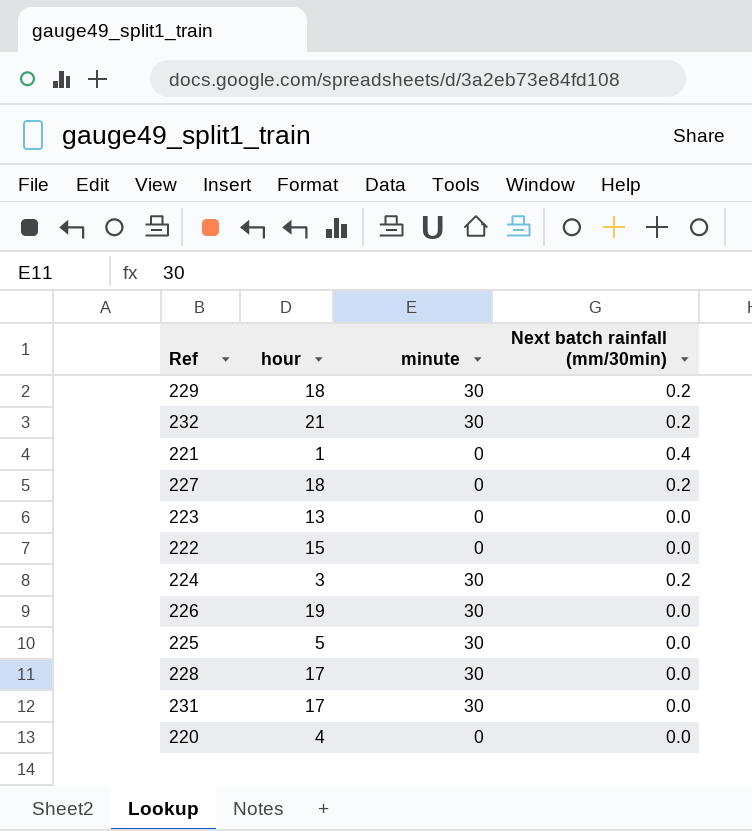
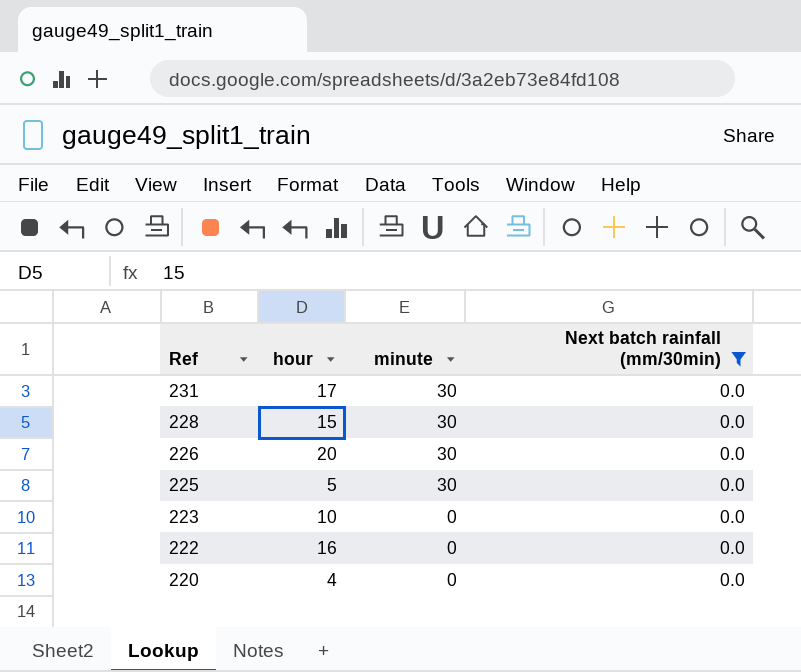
filter: none -> Next batch rainfall (mm/30min) = 0.0
row order: none -> Ref descending
228 | hour: 17 -> 15
226 | hour: 19 -> 20
223 | hour: 13 -> 10
222 | hour: 15 -> 16

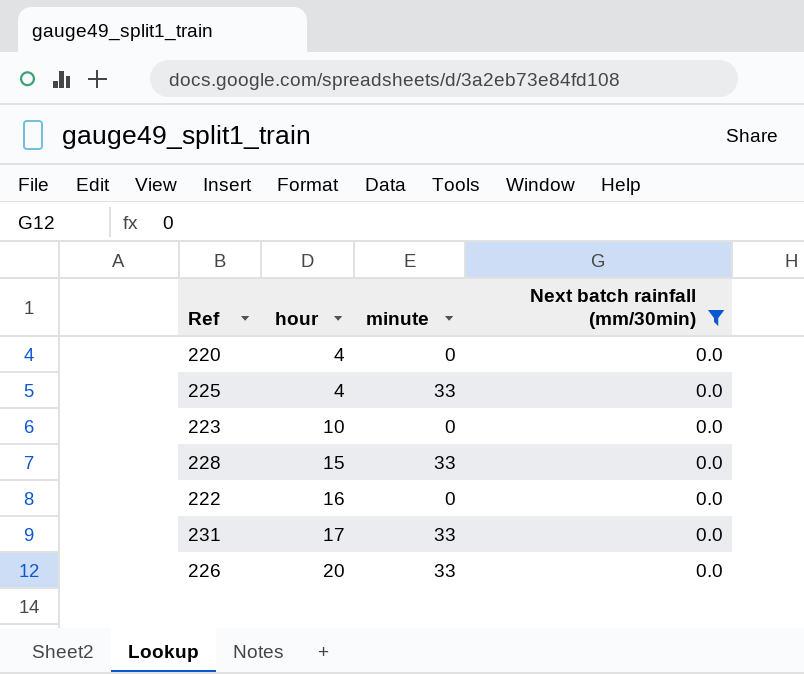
row order: Ref descending -> hour ascending
225 | hour: 5 -> 4
225 | minute: 30 -> 33
228 | minute: 30 -> 33
231 | minute: 30 -> 33
226 | minute: 30 -> 33

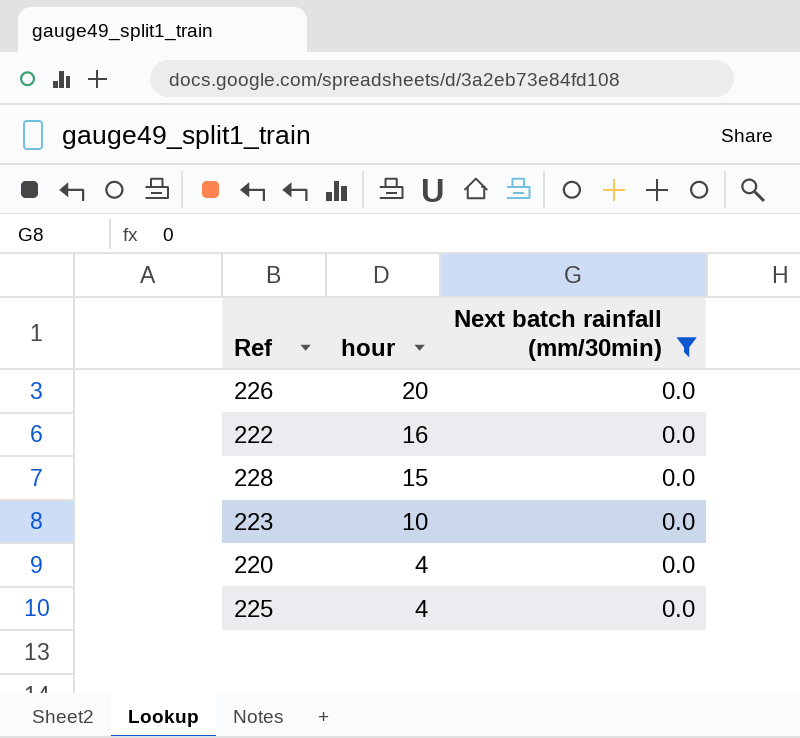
row order: hour ascending -> hour descending
column minute | position: 3 -> none
row 231: 17 | 33 | 0.0 -> none

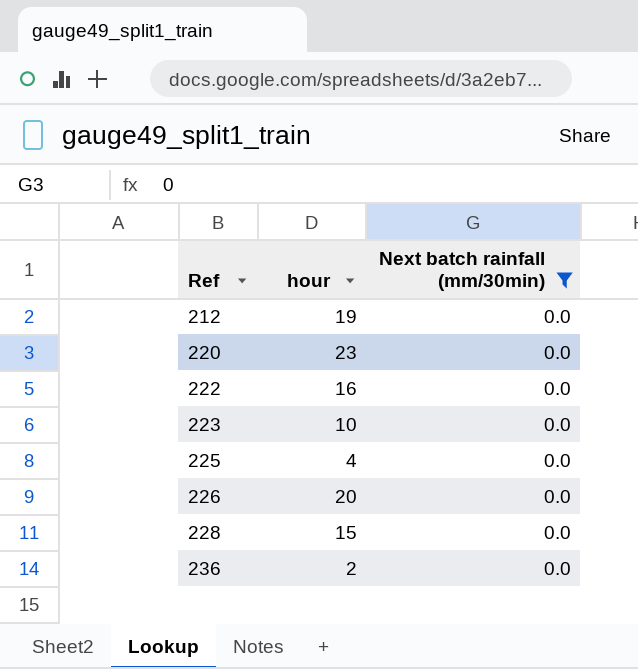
row order: hour descending -> Ref ascending
row 212: none -> 19 | 0.0
220 | hour: 4 -> 23
row 236: none -> 2 | 0.0

